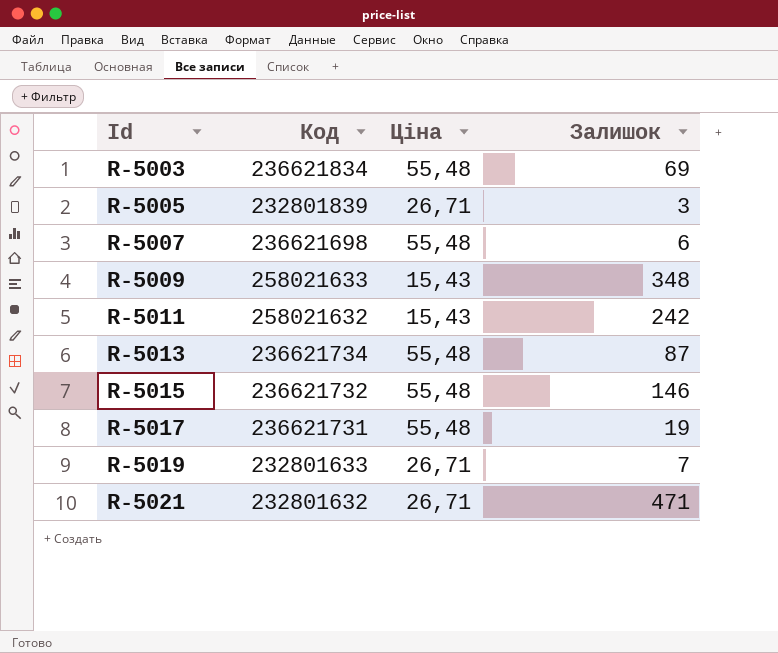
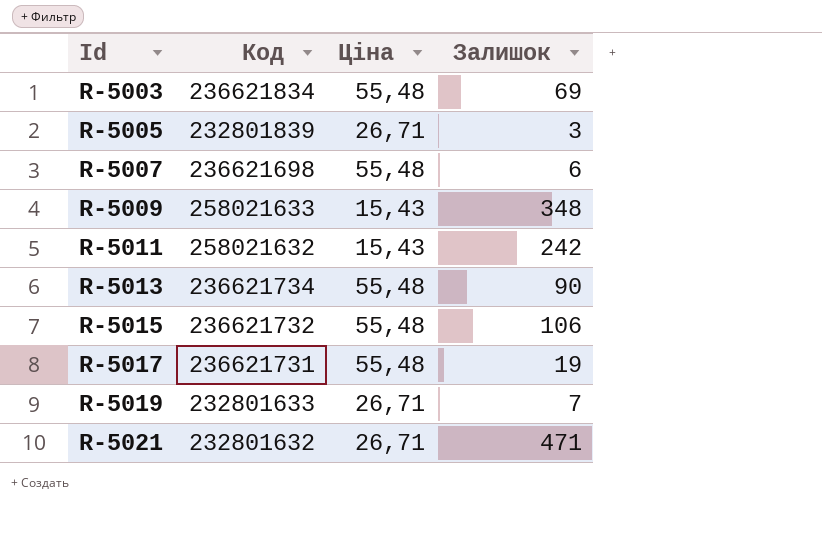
R-5013 | Залишок: 87 -> 90
R-5015 | Залишок: 146 -> 106

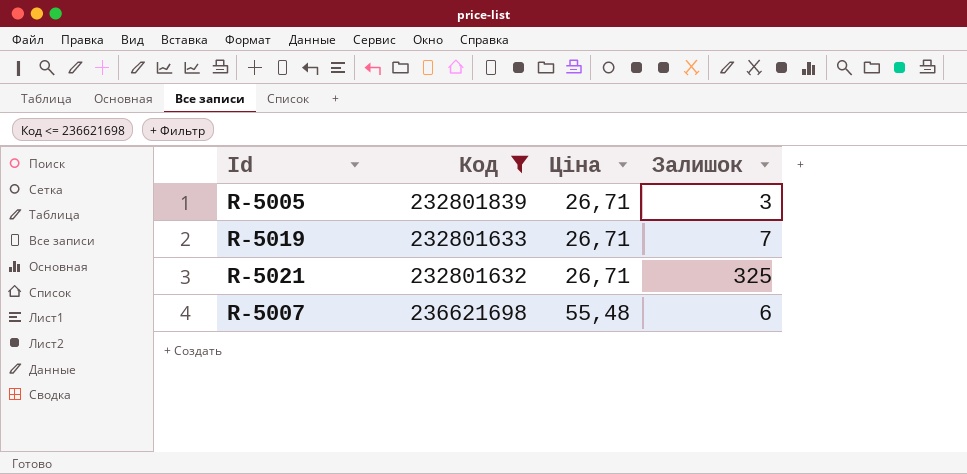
filter: none -> Код <= 236621698
row order: Id ascending -> Ціна ascending
R-5021 | Залишок: 471 -> 325

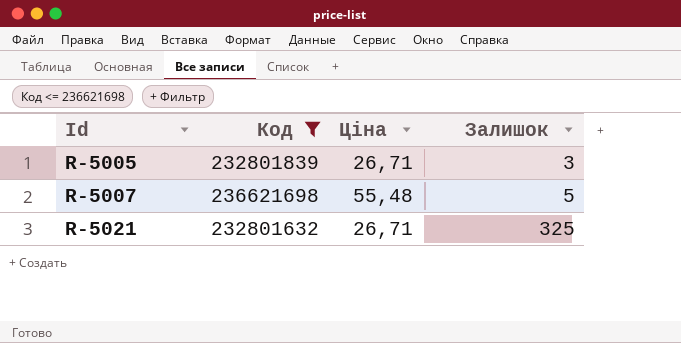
row order: Ціна ascending -> Id ascending
row R-5019: 232801633 | 26,71 | 7 -> none
R-5007 | Залишок: 6 -> 5

